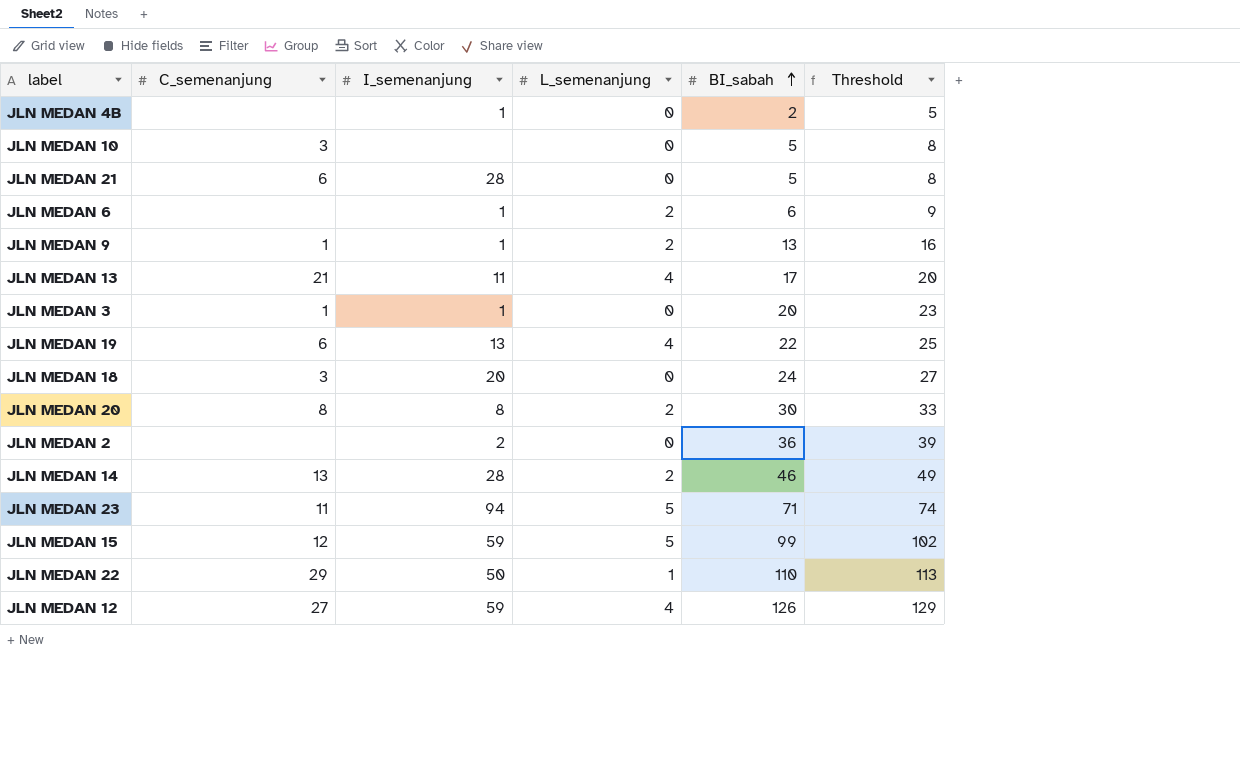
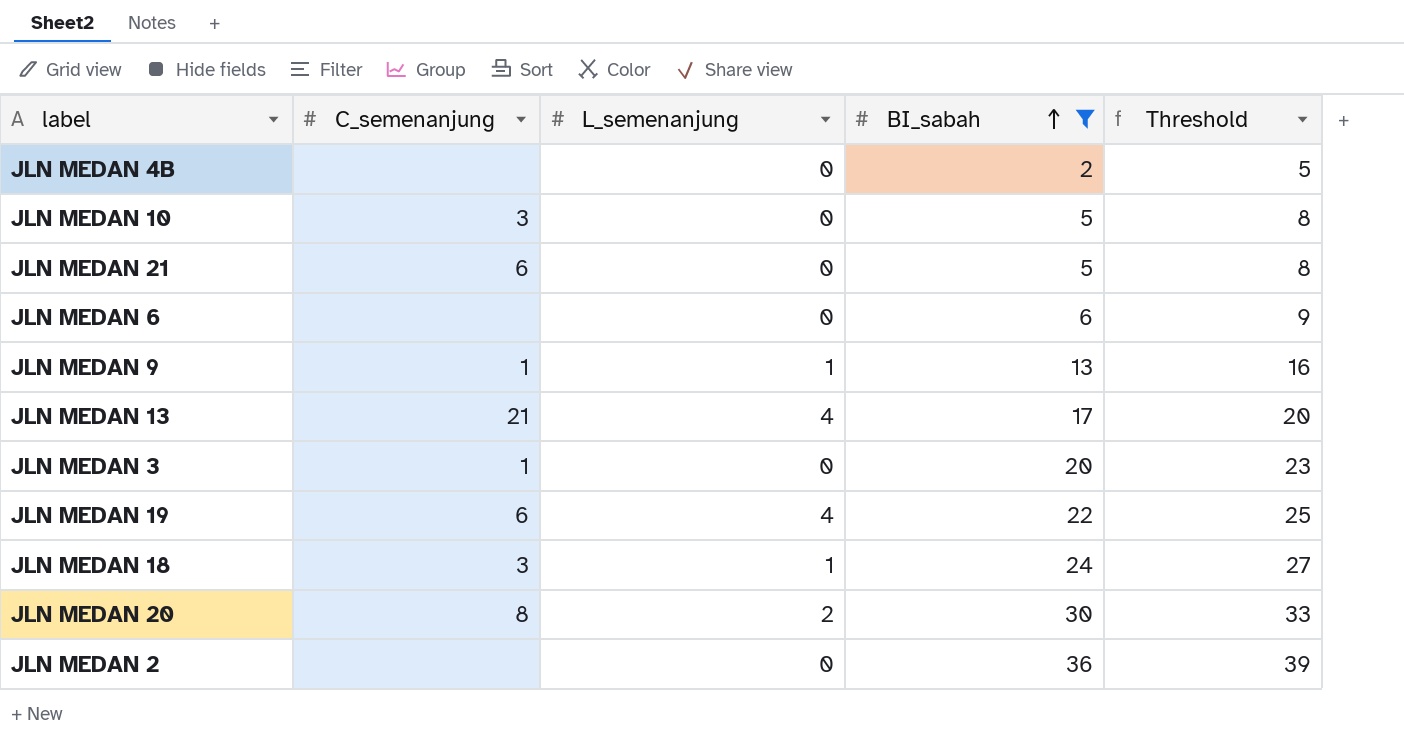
filter: none -> BI_sabah <= 36
column I_semenanjung | position: 3 -> none
JLN MEDAN 6 | L_semenanjung: 2 -> 0
JLN MEDAN 9 | L_semenanjung: 2 -> 1
JLN MEDAN 18 | L_semenanjung: 0 -> 1

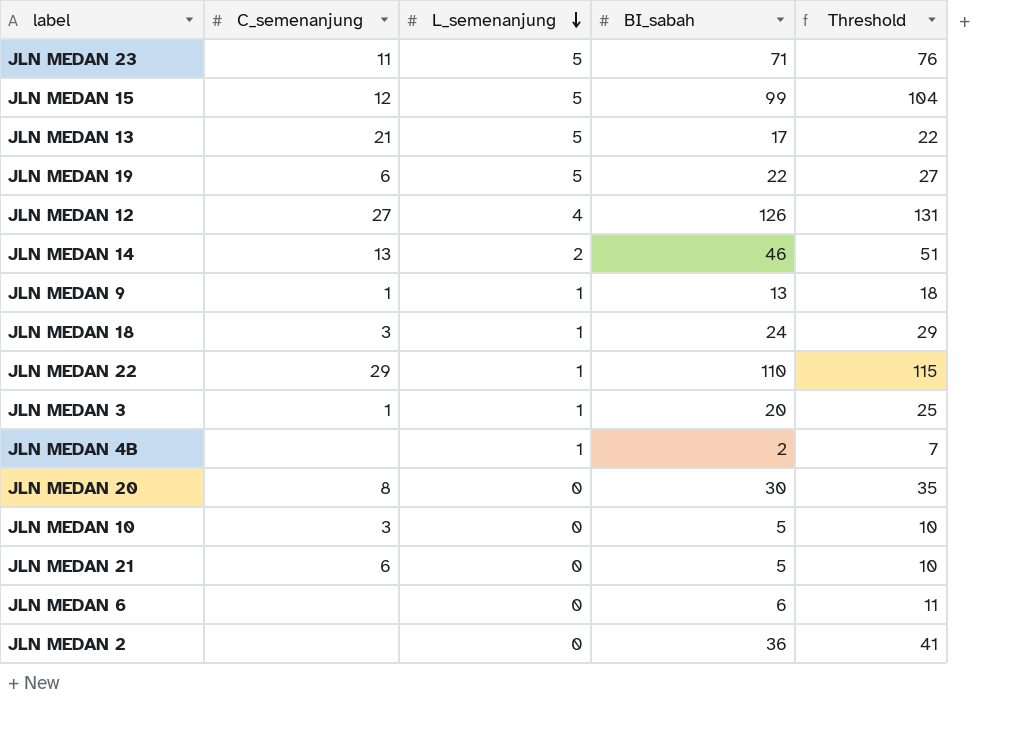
filter: BI_sabah <= 36 -> none
row order: BI_sabah ascending -> L_semenanjung descending
column Threshold | formula: [BI_sabah] + 3 -> [BI_sabah] + 5
JLN MEDAN 13 | L_semenanjung: 4 -> 5
JLN MEDAN 19 | L_semenanjung: 4 -> 5
JLN MEDAN 3 | L_semenanjung: 0 -> 1
JLN MEDAN 4B | L_semenanjung: 0 -> 1
JLN MEDAN 20 | L_semenanjung: 2 -> 0

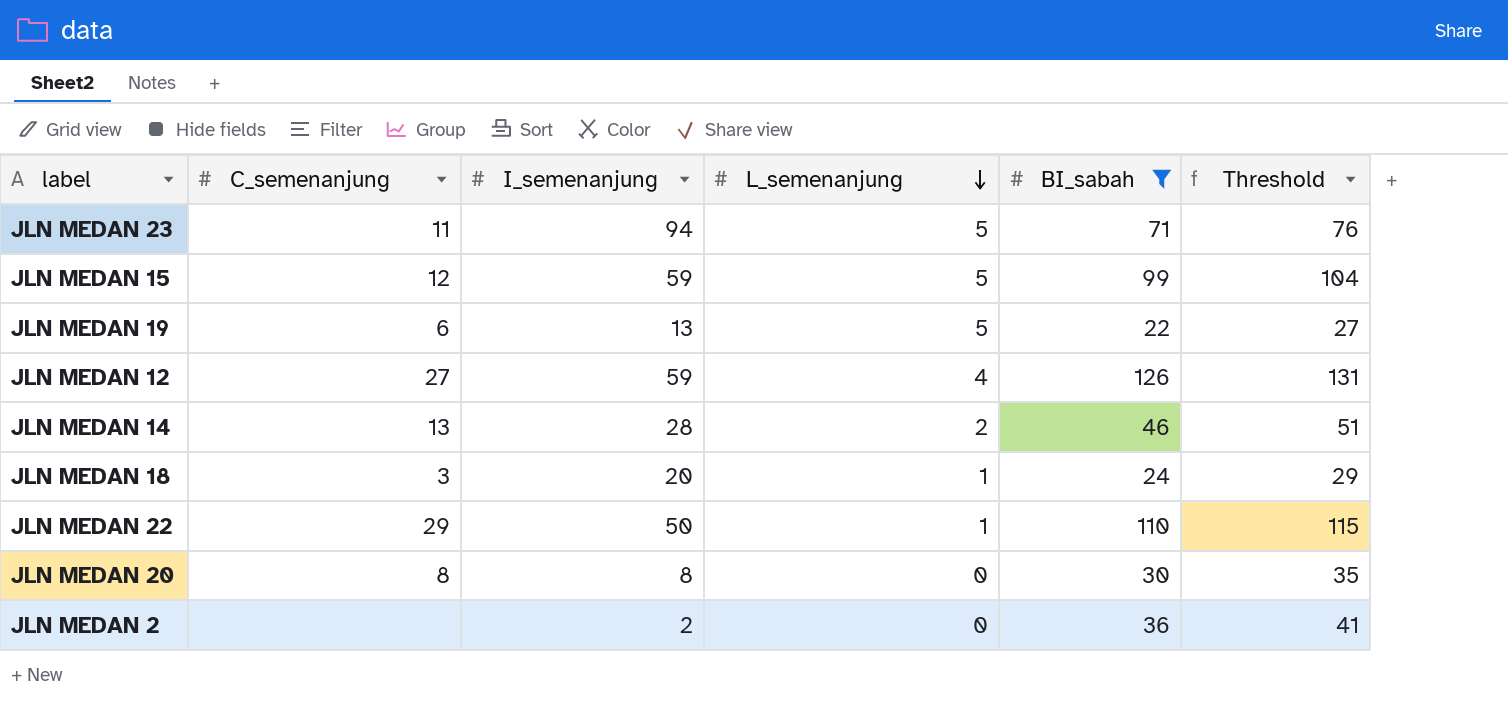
filter: none -> BI_sabah >= 22
column I_semenanjung | position: none -> 3

